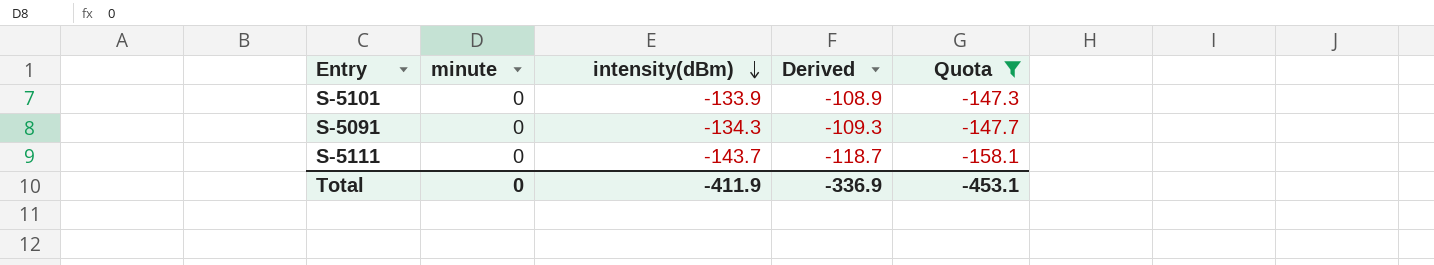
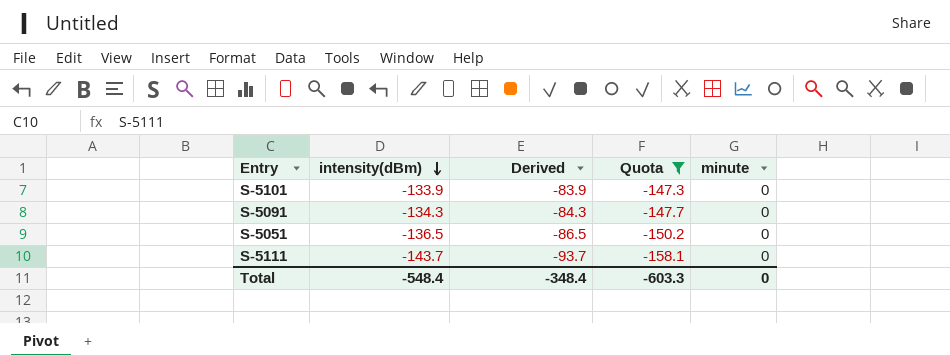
column Derived | formula: [intensity(dBm)] + 25 -> [intensity(dBm)] + 50
column minute | position: 2 -> 5
row S-5051: none -> -136.5 | -86.5 | -150.2 | 0
Total | intensity(dBm): -411.9 -> -548.4
Total | Derived: -336.9 -> -348.4
Total | Quota: -453.1 -> -603.3

